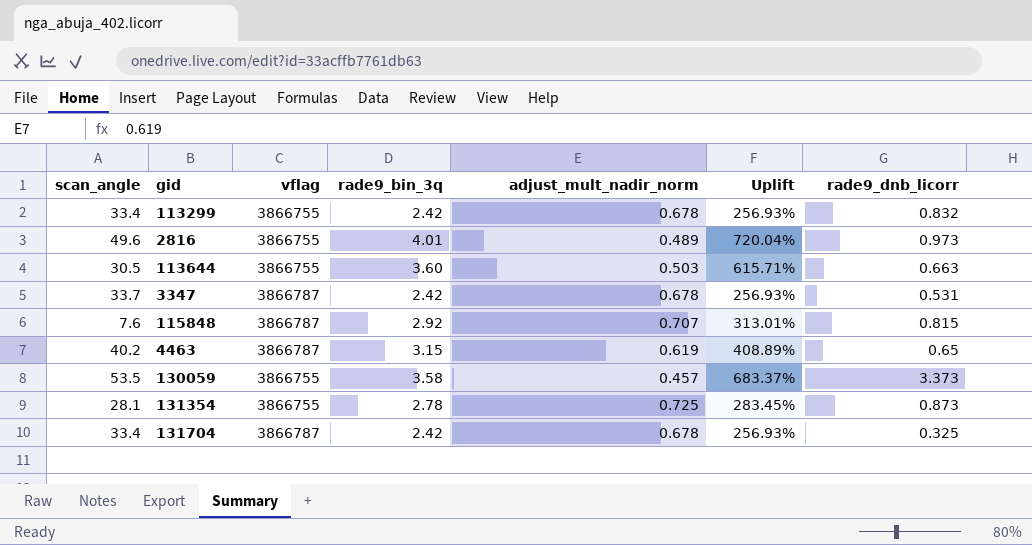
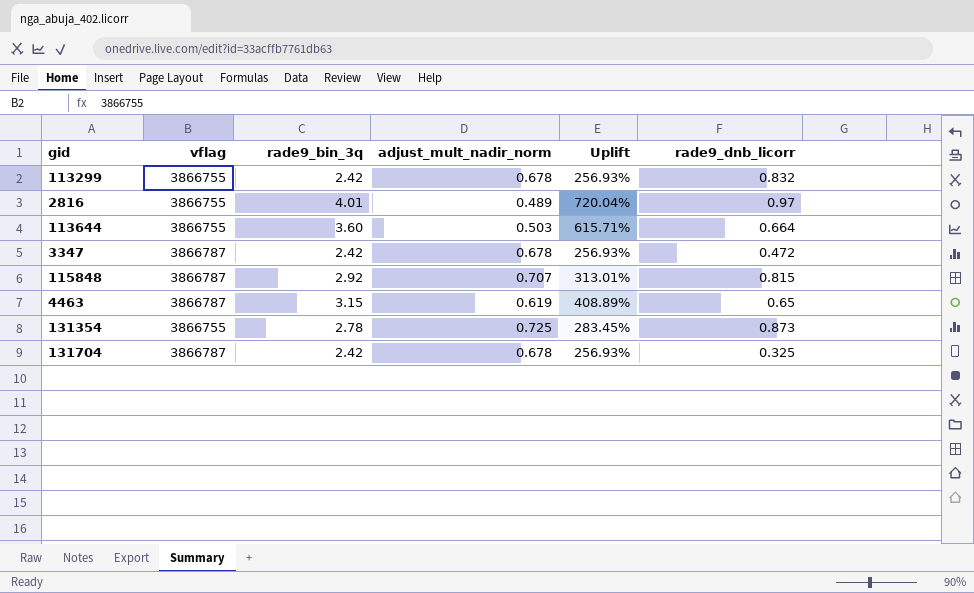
column scan_angle | position: 1 -> none
row 130059: 53.5 | 3866755 | 3.58 | 0.457 | 683.37% | 3.373 -> none
2816 | rade9_dnb_licorr: 0.973 -> 0.97
113644 | rade9_dnb_licorr: 0.663 -> 0.664
3347 | rade9_dnb_licorr: 0.531 -> 0.472

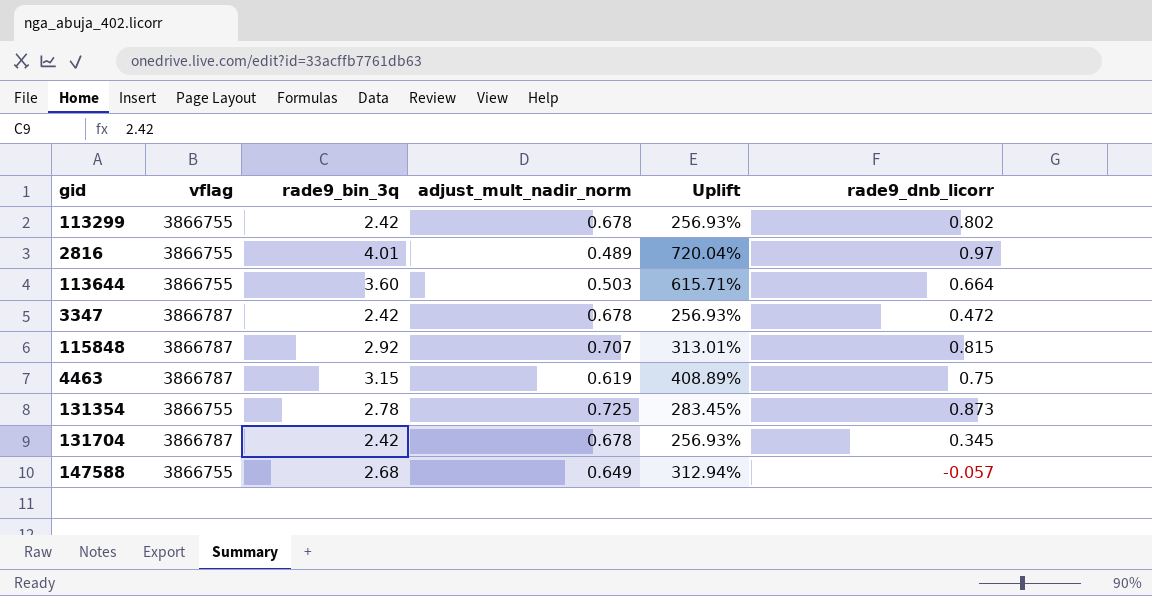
113299 | rade9_dnb_licorr: 0.832 -> 0.802
4463 | rade9_dnb_licorr: 0.65 -> 0.75
131704 | rade9_dnb_licorr: 0.325 -> 0.345
row 147588: none -> 3866755 | 2.68 | 0.649 | 312.94% | -0.057

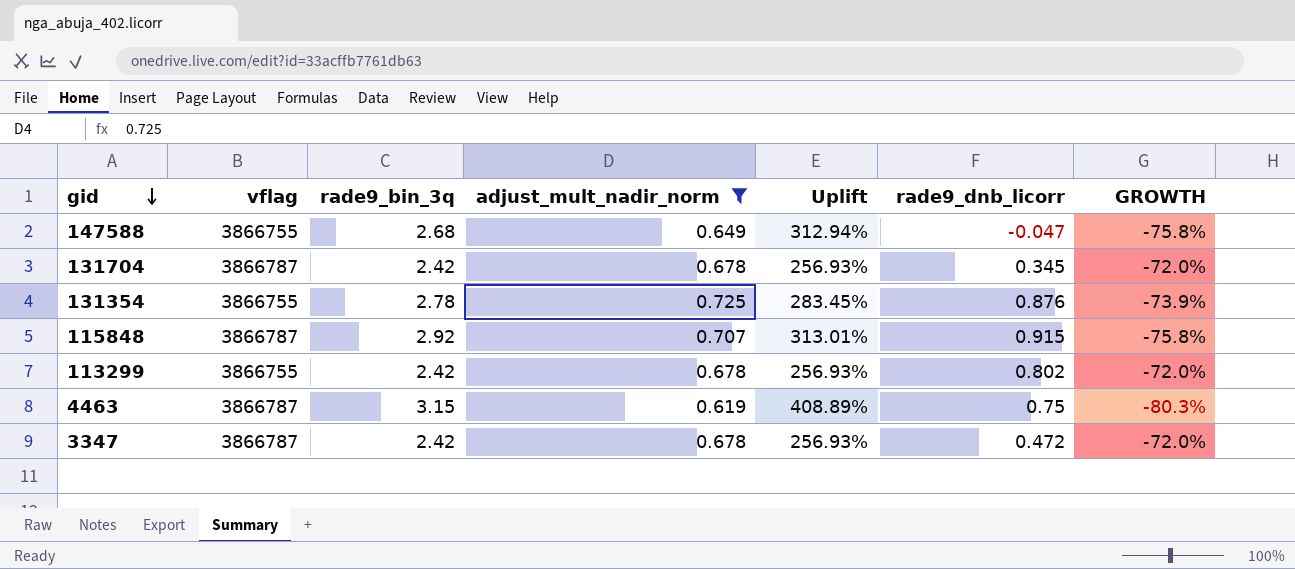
filter: none -> adjust_mult_nadir_norm >= 0.619
row order: none -> gid descending
column GROWTH | formula: none -> ([adjust_mult_nadir_norm] - [rade9_bin_3q]) / [rade9_bin_3q]
147588 | rade9_dnb_licorr: -0.057 -> -0.047
131354 | rade9_dnb_licorr: 0.873 -> 0.876
115848 | rade9_dnb_licorr: 0.815 -> 0.915

